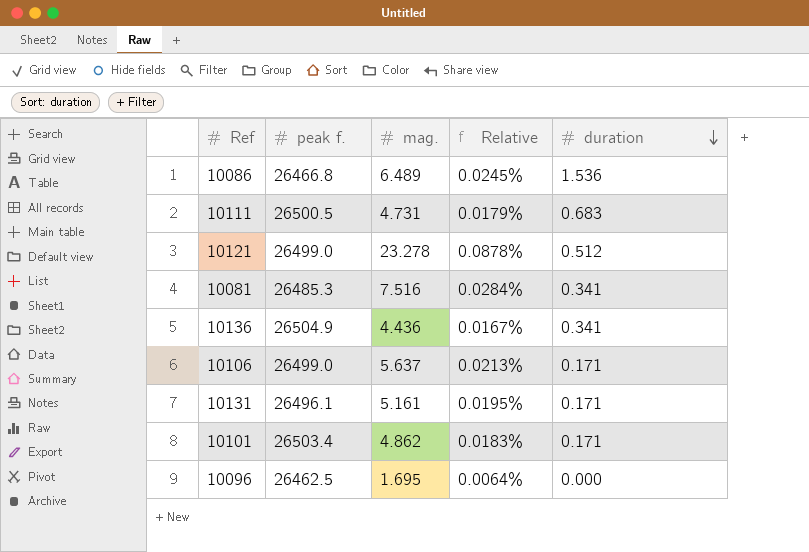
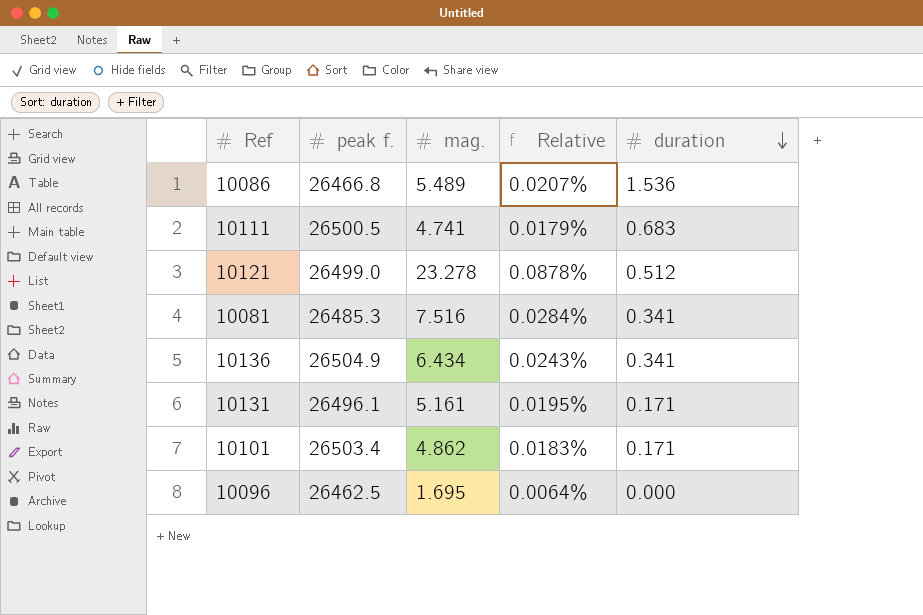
row 10106: 26499.0 | 5.637 | 0.0213% | 0.171 -> none
10086 | mag.: 6.489 -> 5.489
10086 | Relative: 0.0245% -> 0.0207%
10111 | mag.: 4.731 -> 4.741
10136 | mag.: 4.436 -> 6.434
10136 | Relative: 0.0167% -> 0.0243%

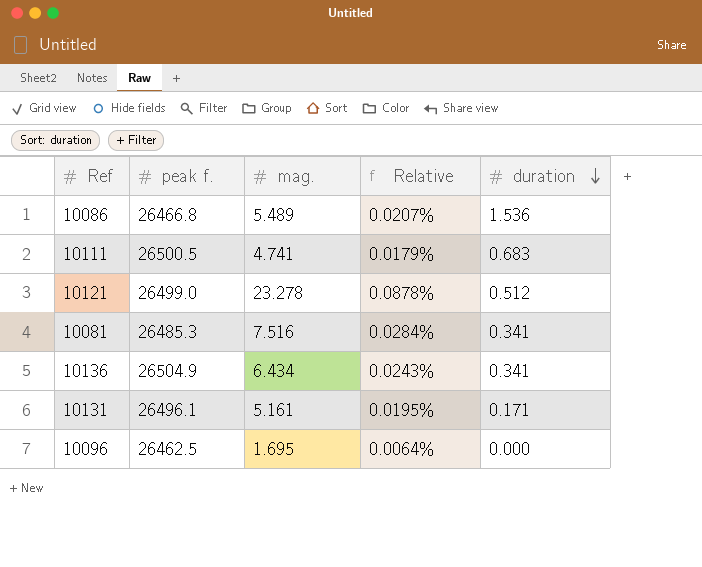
row 10101: 26503.4 | 4.862 | 0.0183% | 0.171 -> none

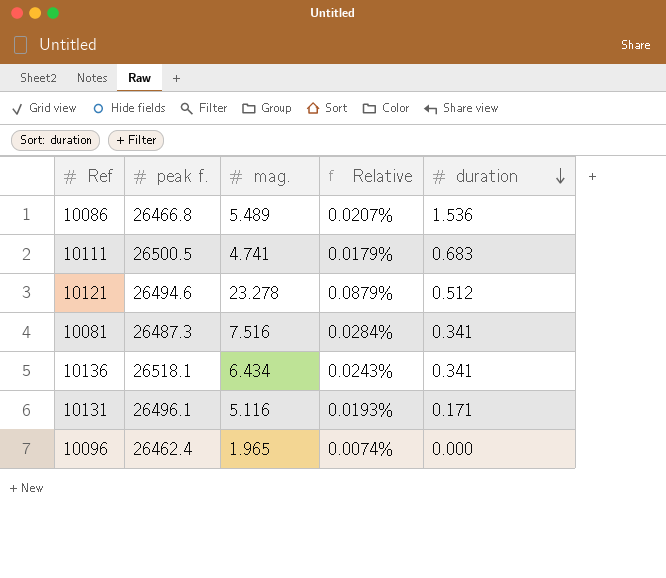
10121 | peak f.: 26499.0 -> 26494.6
10121 | Relative: 0.0878% -> 0.0879%
10081 | peak f.: 26485.3 -> 26487.3
10136 | peak f.: 26504.9 -> 26518.1
10131 | mag.: 5.161 -> 5.116
10131 | Relative: 0.0195% -> 0.0193%
10096 | peak f.: 26462.5 -> 26462.4
10096 | mag.: 1.695 -> 1.965
10096 | Relative: 0.0064% -> 0.0074%

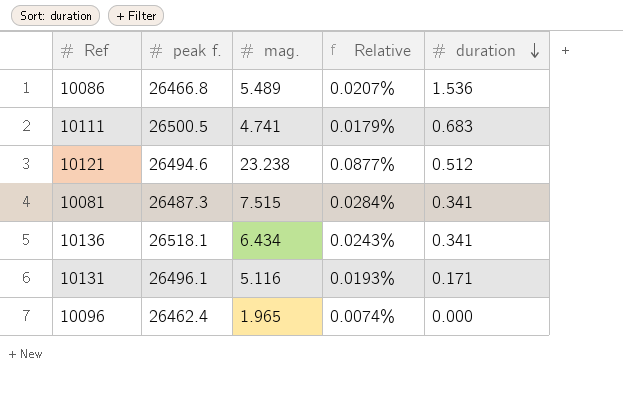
10121 | mag.: 23.278 -> 23.238
10121 | Relative: 0.0879% -> 0.0877%
10081 | mag.: 7.516 -> 7.515

